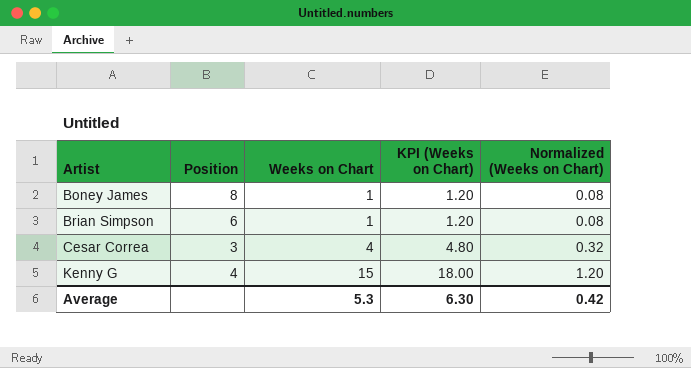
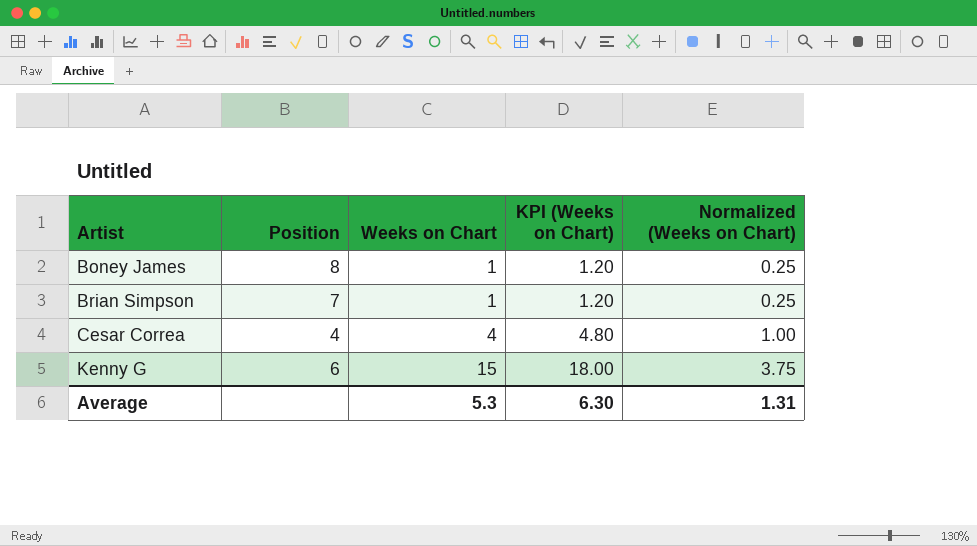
column Normalized (Weeks on Chart) | formula: [Weeks on Chart] * 0.08 -> [Weeks on Chart] * 0.25
Brian Simpson | Position: 6 -> 7
Cesar Correa | Position: 3 -> 4
Kenny G | Position: 4 -> 6
Average | Normalized (Weeks on Chart): 0.42 -> 1.31

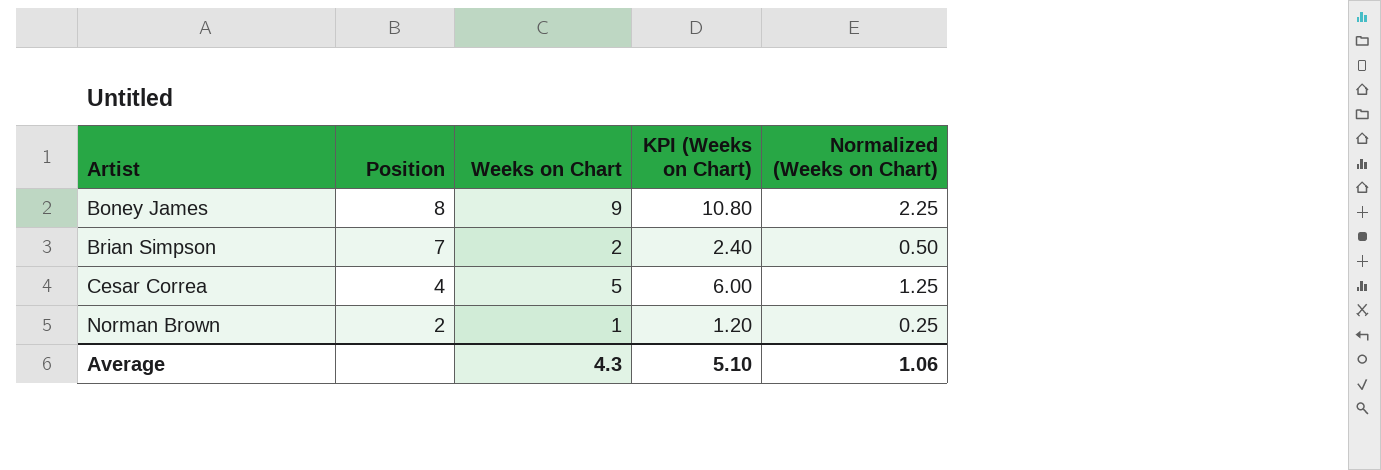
row Kenny G: 6 | 15 | 18.00 | 3.75 -> none
Boney James | Weeks on Chart: 1 -> 9
Boney James | KPI (Weeks on Chart): 1.20 -> 10.80
Boney James | Normalized (Weeks on Chart): 0.25 -> 2.25
Brian Simpson | Weeks on Chart: 1 -> 2
Brian Simpson | KPI (Weeks on Chart): 1.20 -> 2.40
Brian Simpson | Normalized (Weeks on Chart): 0.25 -> 0.50
Cesar Correa | Weeks on Chart: 4 -> 5
Cesar Correa | KPI (Weeks on Chart): 4.80 -> 6.00
Cesar Correa | Normalized (Weeks on Chart): 1.00 -> 1.25
row Norman Brown: none -> 2 | 1 | 1.20 | 0.25
Average | Weeks on Chart: 5.3 -> 4.3
Average | KPI (Weeks on Chart): 6.30 -> 5.10
Average | Normalized (Weeks on Chart): 1.31 -> 1.06

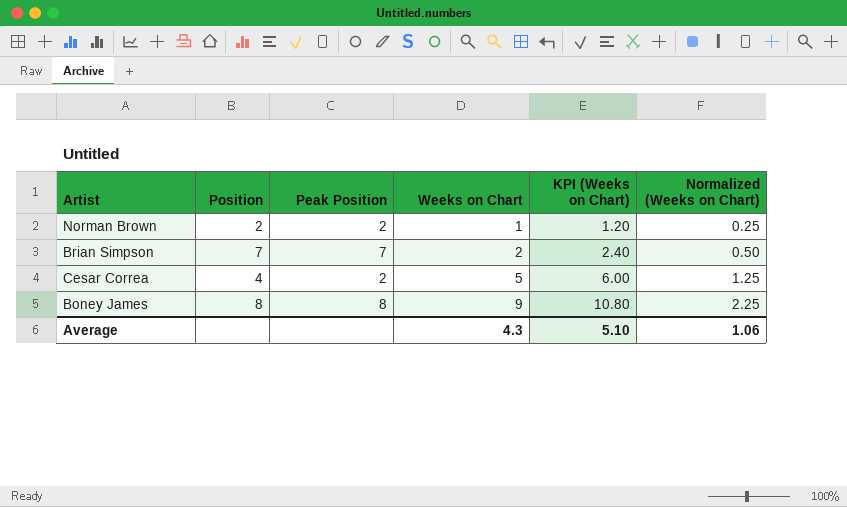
row order: Artist ascending -> Weeks on Chart ascending
column Peak Position | position: none -> 3

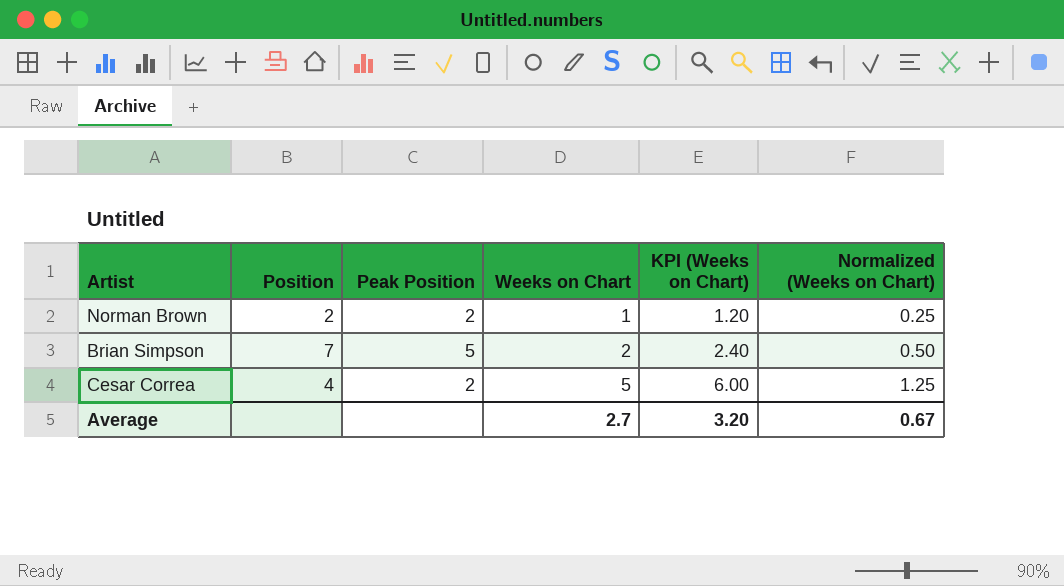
row Boney James: 8 | 8 | 9 | 10.80 | 2.25 -> none
Brian Simpson | Peak Position: 7 -> 5
Average | Weeks on Chart: 4.3 -> 2.7
Average | KPI (Weeks on Chart): 5.10 -> 3.20
Average | Normalized (Weeks on Chart): 1.06 -> 0.67

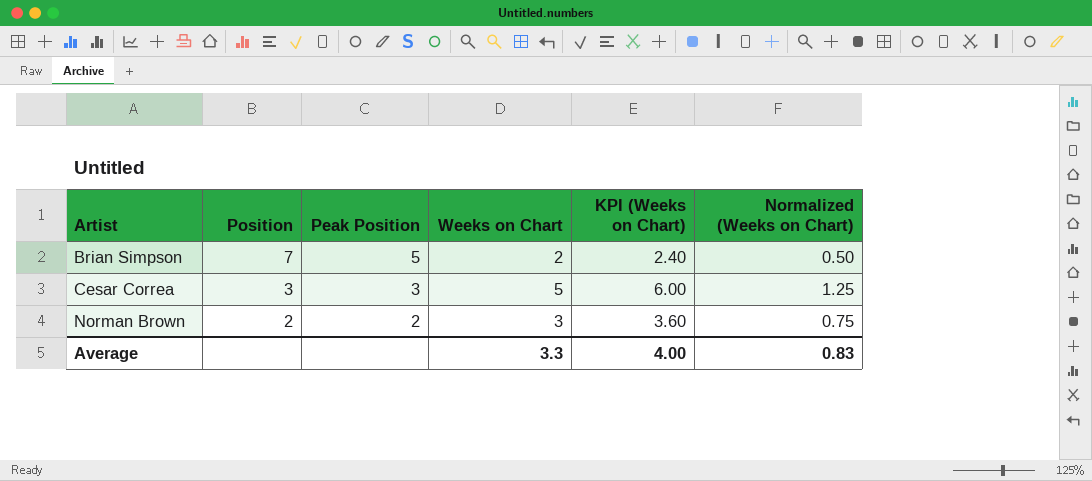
row order: Weeks on Chart ascending -> Artist ascending
Cesar Correa | Position: 4 -> 3
Cesar Correa | Peak Position: 2 -> 3
Norman Brown | Weeks on Chart: 1 -> 3
Norman Brown | KPI (Weeks on Chart): 1.20 -> 3.60
Norman Brown | Normalized (Weeks on Chart): 0.25 -> 0.75
Average | Weeks on Chart: 2.7 -> 3.3
Average | KPI (Weeks on Chart): 3.20 -> 4.00
Average | Normalized (Weeks on Chart): 0.67 -> 0.83

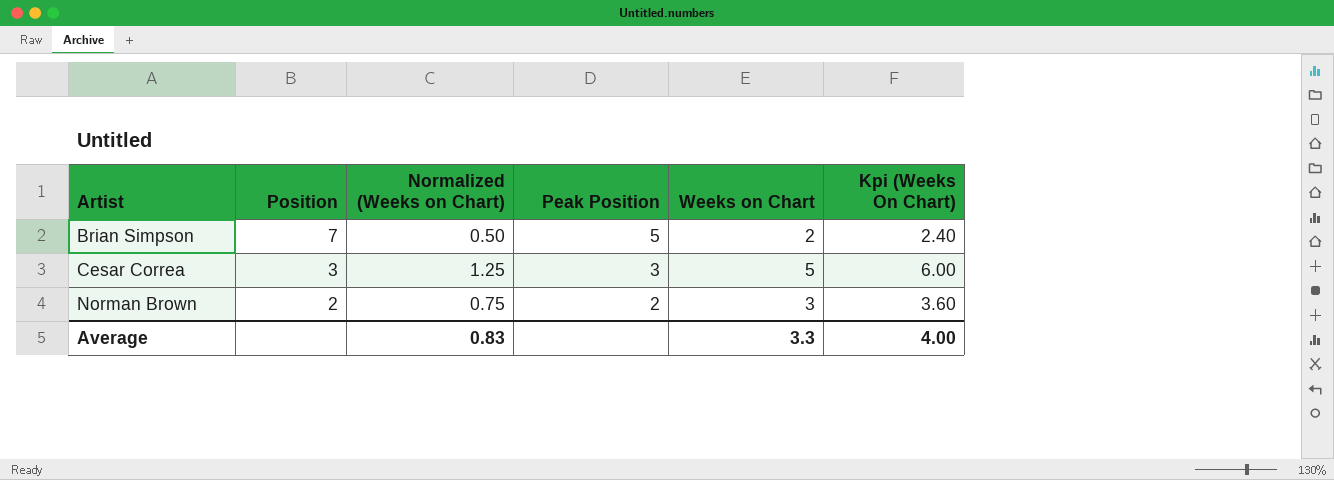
column Normalized (Weeks on Chart) | position: 6 -> 3
column name: KPI (Weeks on Chart) -> Kpi (Weeks On Chart)

